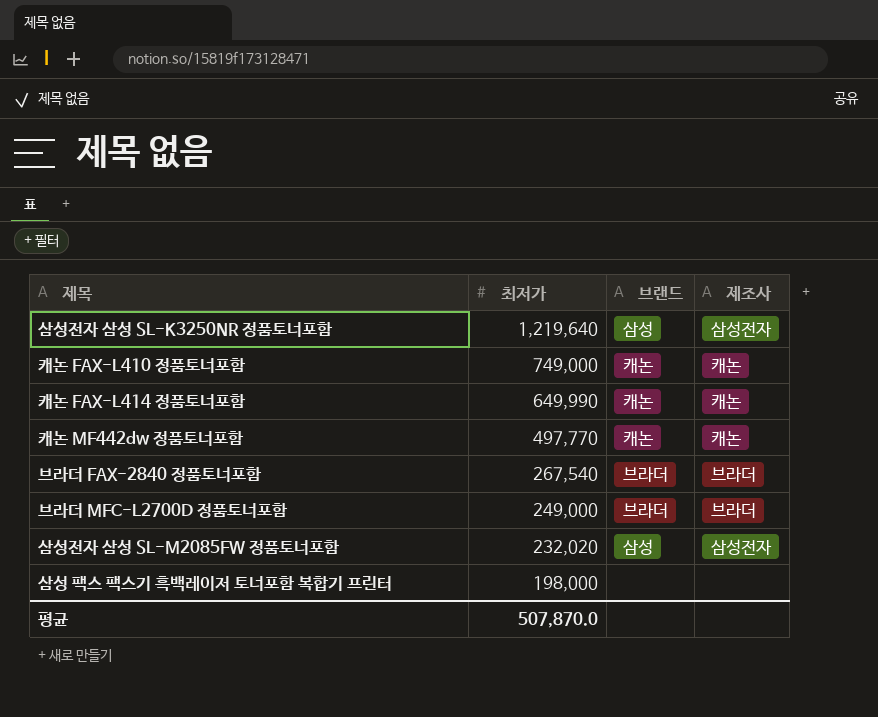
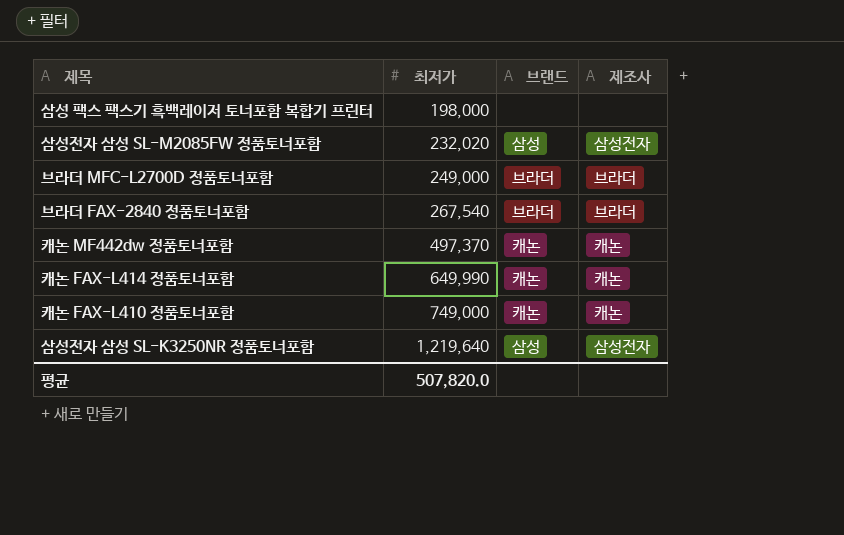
row order: 최저가 descending -> 최저가 ascending
캐논 MF442dw 정품토너포함 | 최저가: 497,770 -> 497,370
평균 | 최저가: 507,870.0 -> 507,820.0

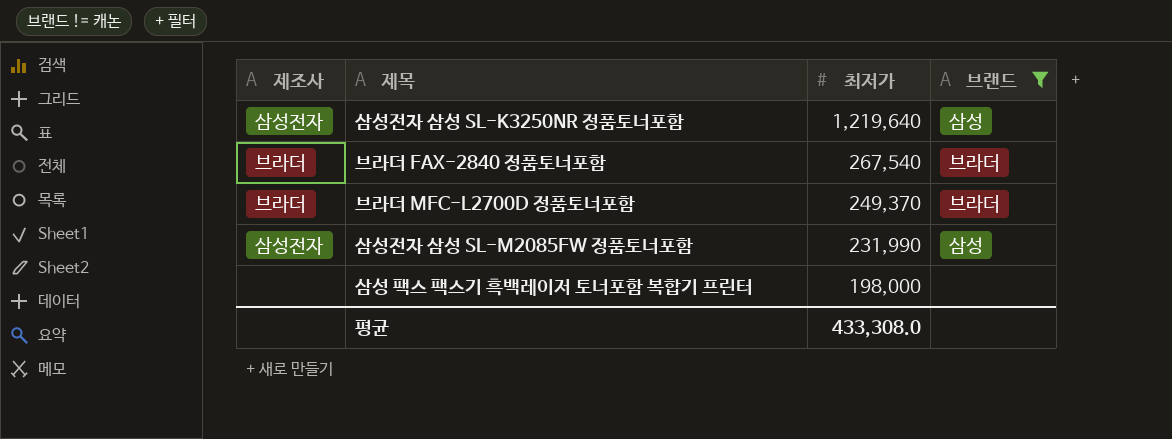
filter: none -> 브랜드 != 캐논
row order: 최저가 ascending -> 최저가 descending
column 제조사 | position: 4 -> 1
브라더 MFC-L2700D 정품토너포함 | 최저가: 249,000 -> 249,370
삼성전자 삼성 SL-M2085FW 정품토너포함 | 최저가: 232,020 -> 231,990
평균 | 최저가: 507,820.0 -> 433,308.0

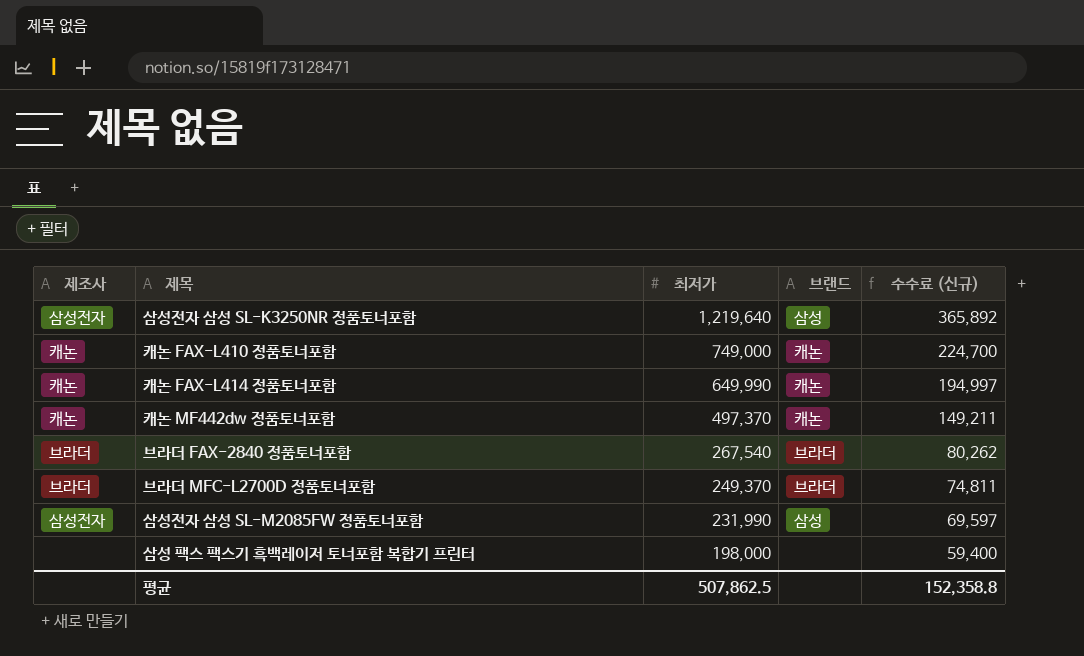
filter: 브랜드 != 캐논 -> none
column 수수료 (신규) | formula: none -> [최저가] * 0.3
평균 | 최저가: 433,308.0 -> 507,862.5

